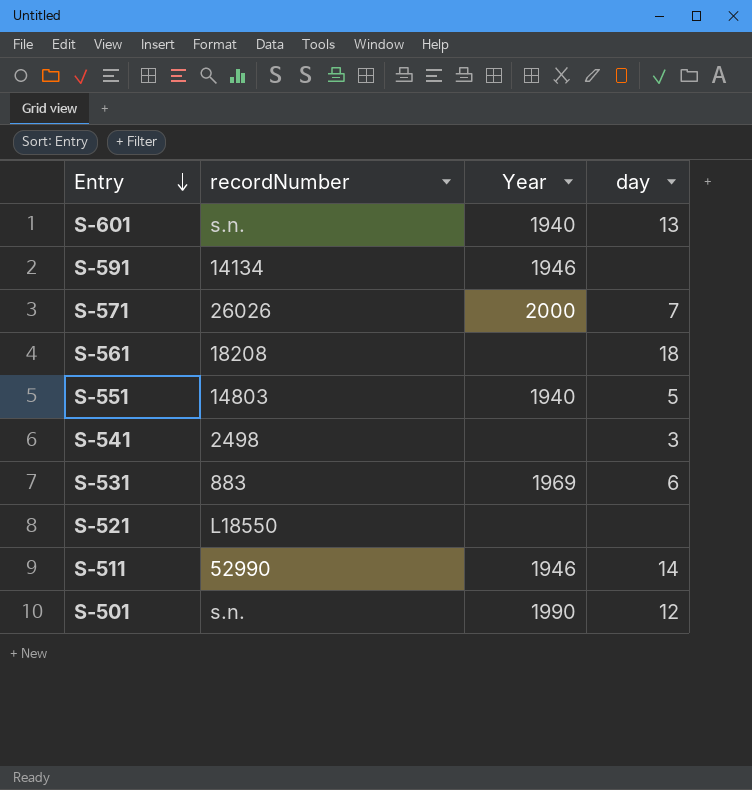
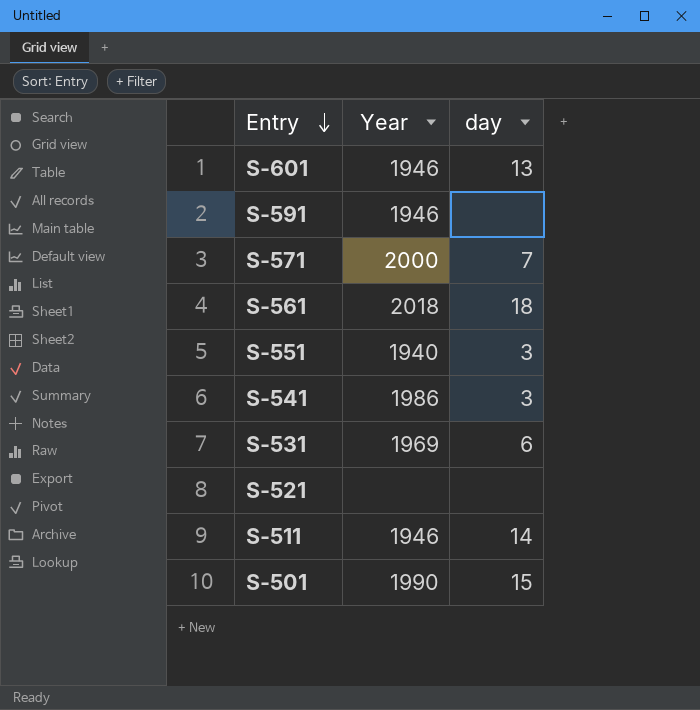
column recordNumber | position: 2 -> none
S-601 | Year: 1940 -> 1946
S-561 | Year: none -> 2018
S-551 | day: 5 -> 3
S-541 | Year: none -> 1986
S-501 | day: 12 -> 15

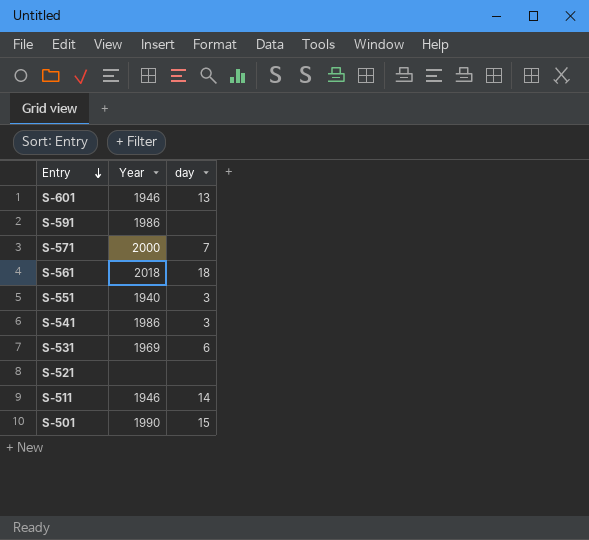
S-591 | Year: 1946 -> 1986

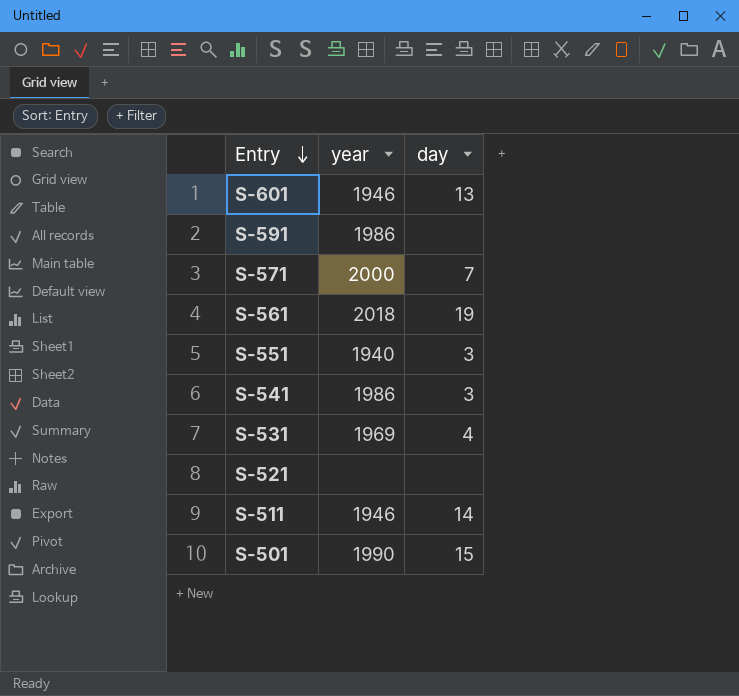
column name: Year -> year
S-561 | day: 18 -> 19
S-531 | day: 6 -> 4

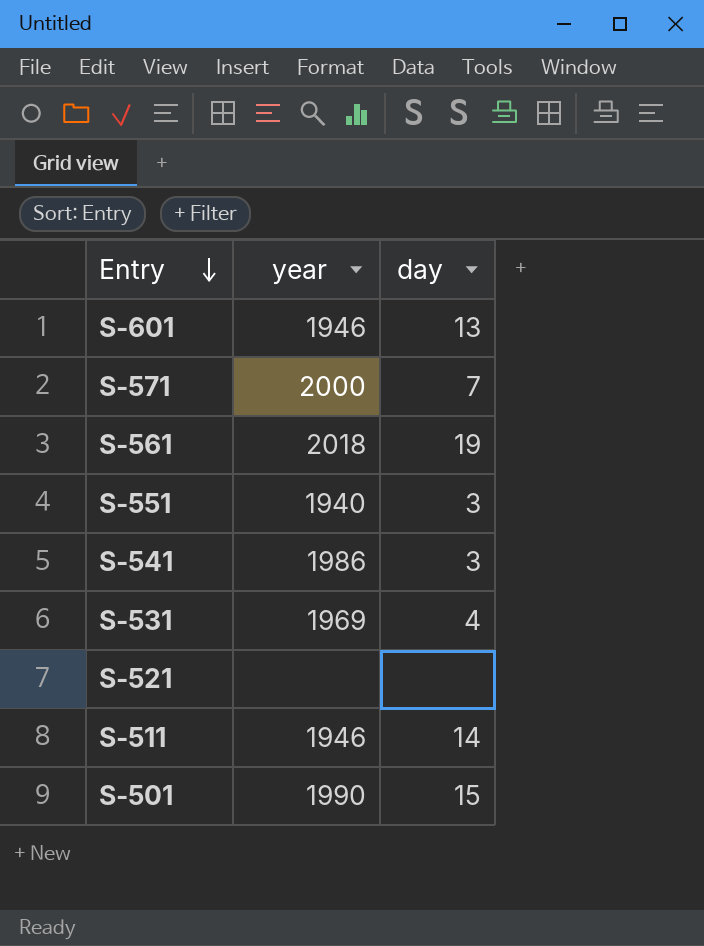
row S-591: 1986 | none -> none

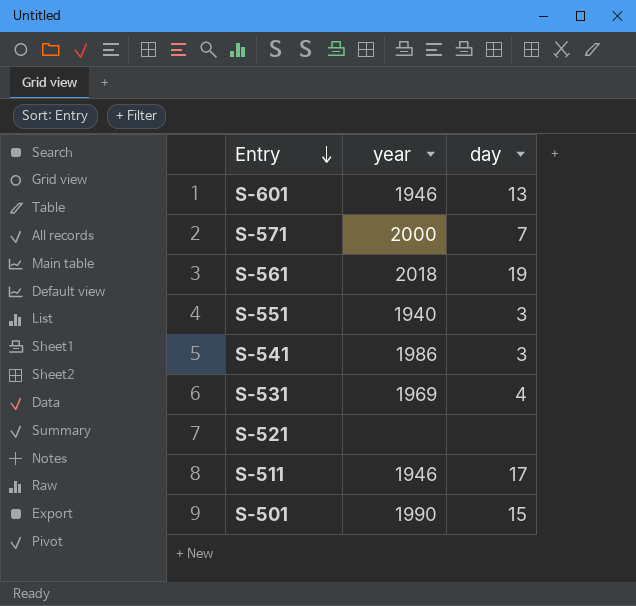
S-511 | day: 14 -> 17

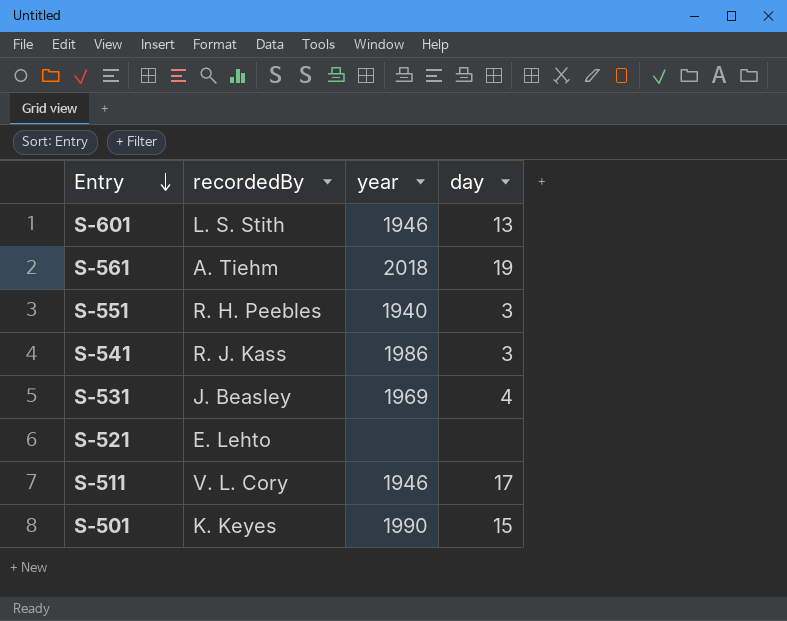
column recordedBy | position: none -> 2
row S-571: 2000 | 7 -> none

